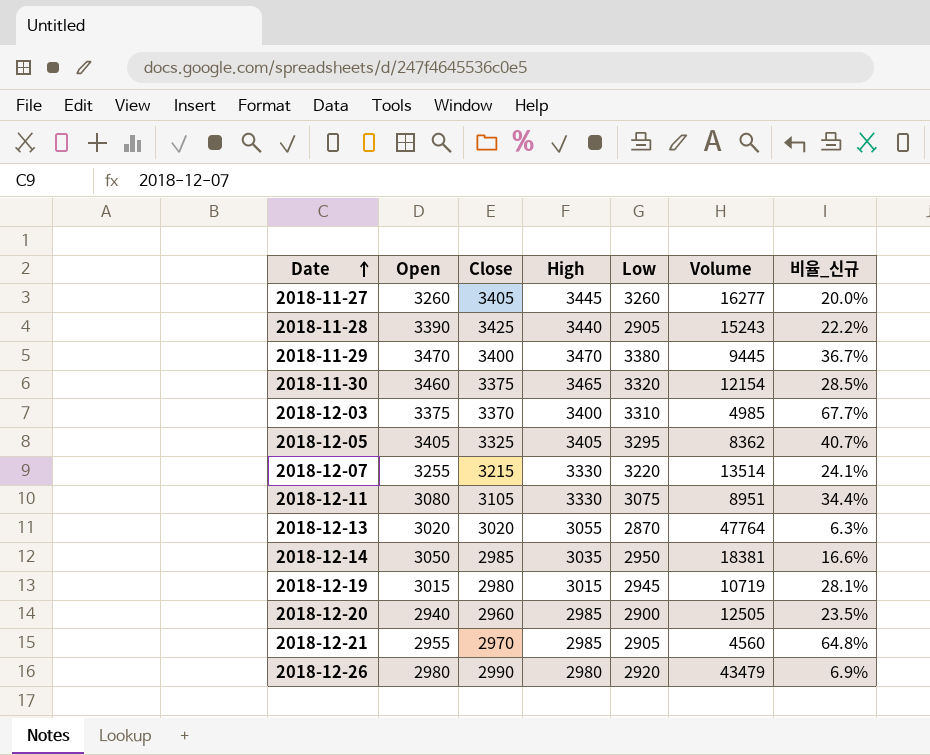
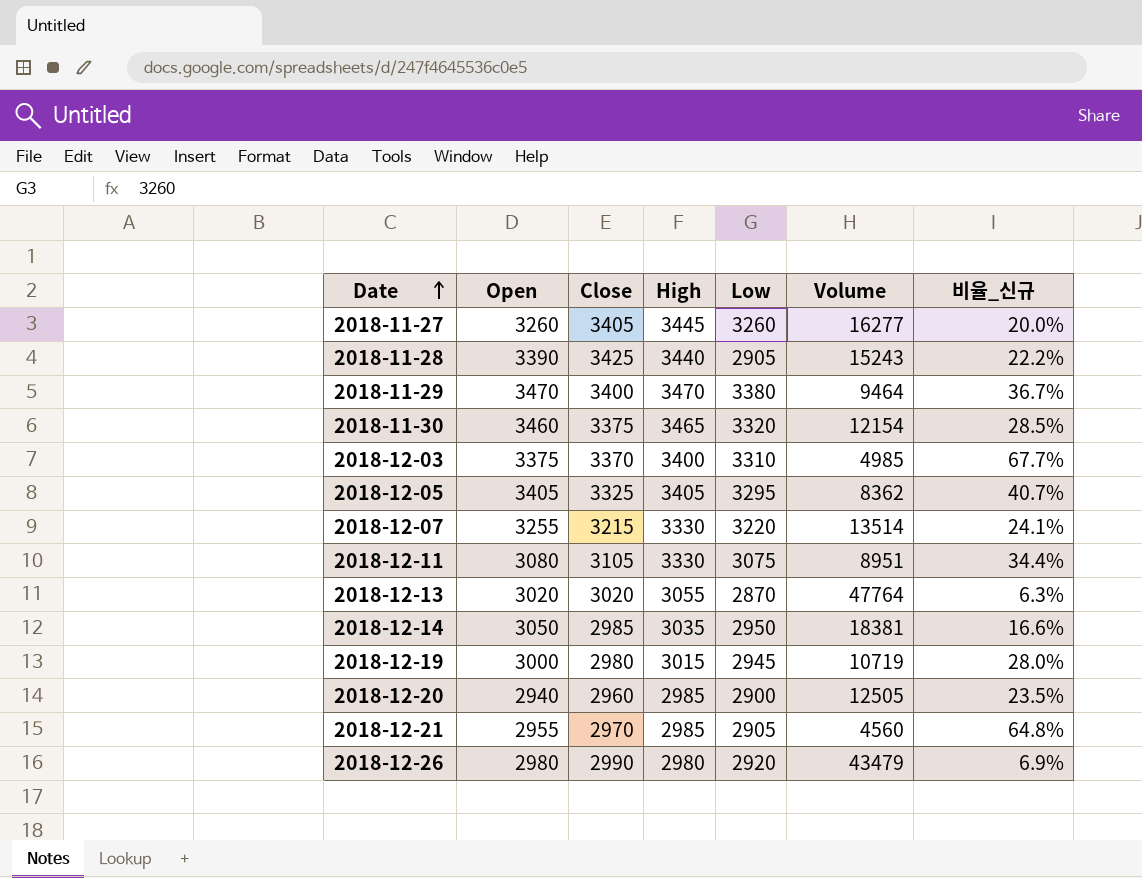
2018-11-29 | Volume: 9445 -> 9464
2018-12-19 | Open: 3015 -> 3000
2018-12-19 | 비율_신규: 28.1% -> 28.0%

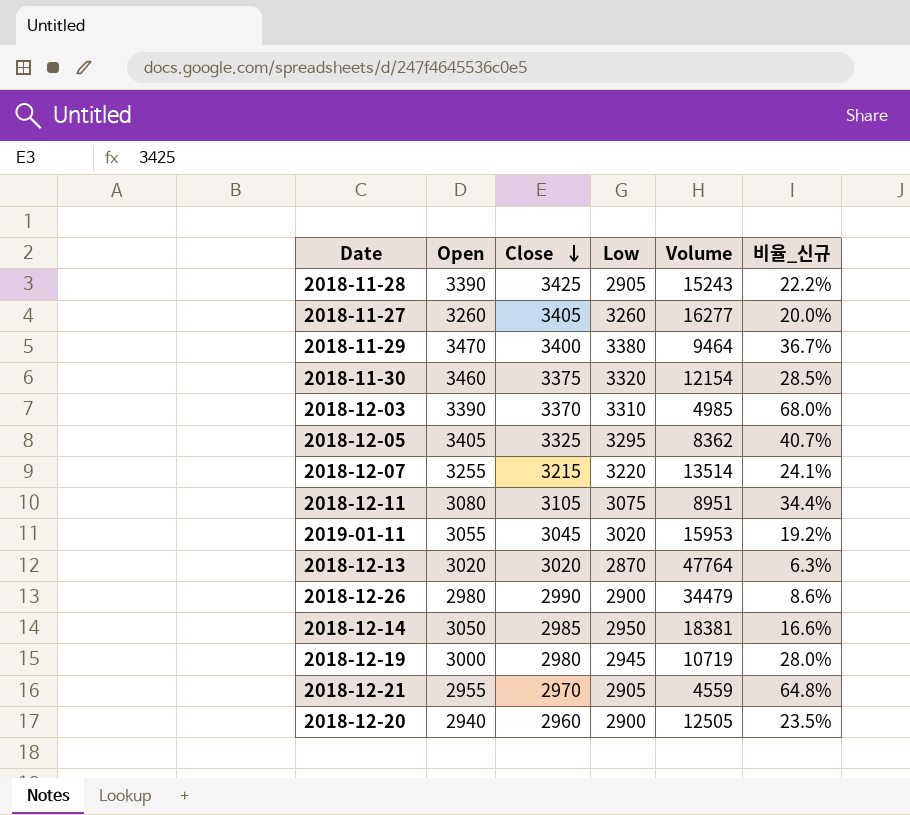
row order: Date ascending -> Close descending
column High | position: 4 -> none
2018-12-03 | Open: 3375 -> 3390
2018-12-03 | 비율_신규: 67.7% -> 68.0%
row 2019-01-11: none -> 3055 | 3045 | 3020 | 15953 | 19.2%
2018-12-26 | Low: 2920 -> 2900
2018-12-26 | Volume: 43479 -> 34479
2018-12-26 | 비율_신규: 6.9% -> 8.6%
2018-12-21 | Volume: 4560 -> 4559

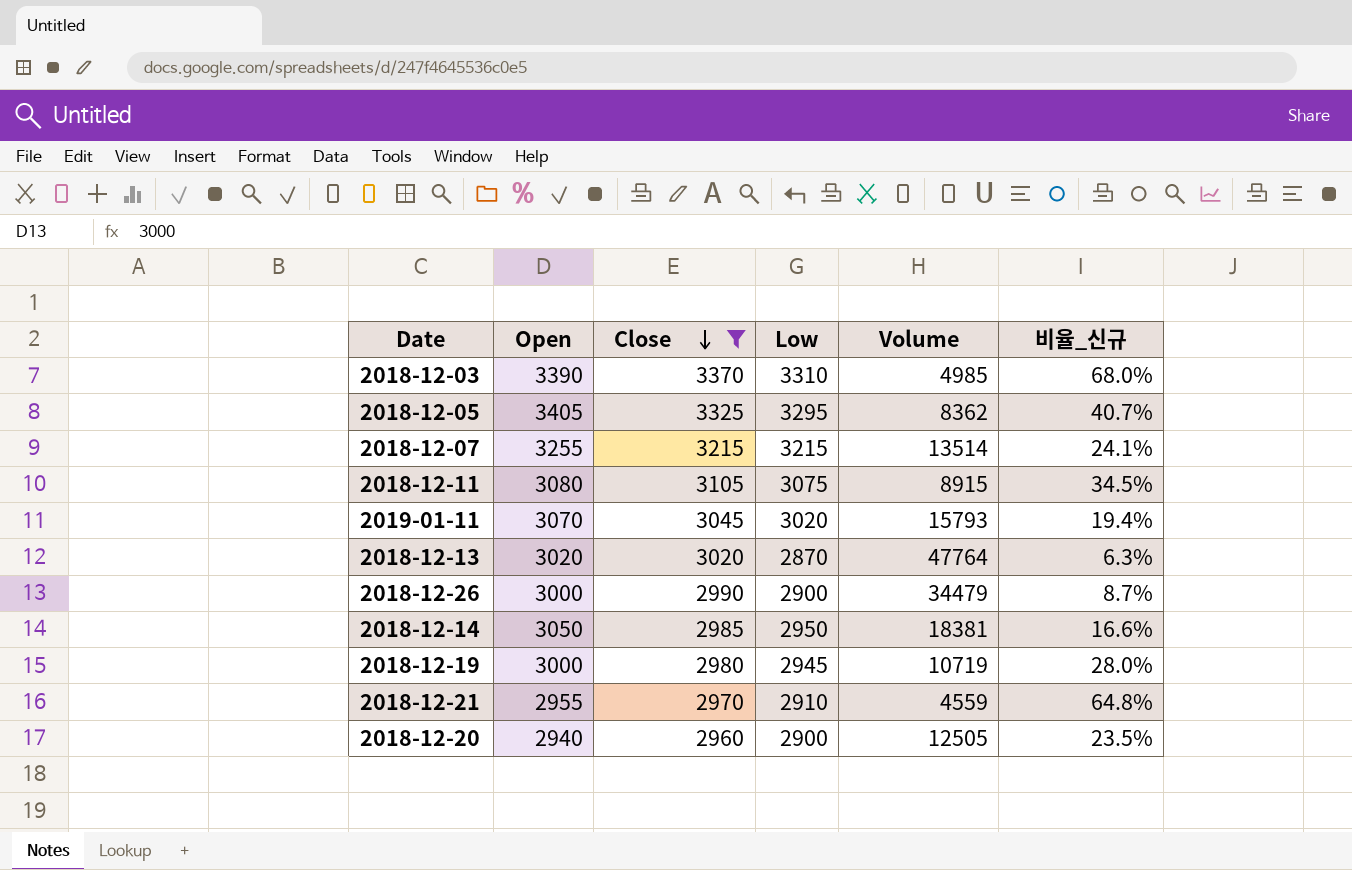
filter: none -> Close <= 3370
2018-12-07 | Low: 3220 -> 3215
2018-12-11 | Volume: 8951 -> 8915
2018-12-11 | 비율_신규: 34.4% -> 34.5%
2019-01-11 | Open: 3055 -> 3070
2019-01-11 | Volume: 15953 -> 15793
2019-01-11 | 비율_신규: 19.2% -> 19.4%
2018-12-26 | Open: 2980 -> 3000
2018-12-26 | 비율_신규: 8.6% -> 8.7%
2018-12-21 | Low: 2905 -> 2910

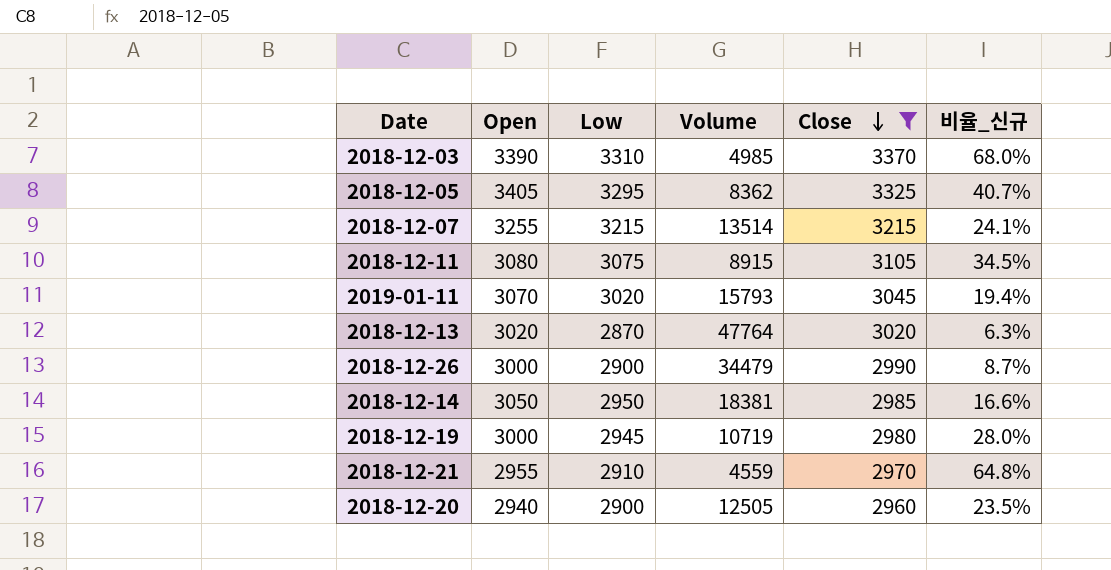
column Close | position: 3 -> 5

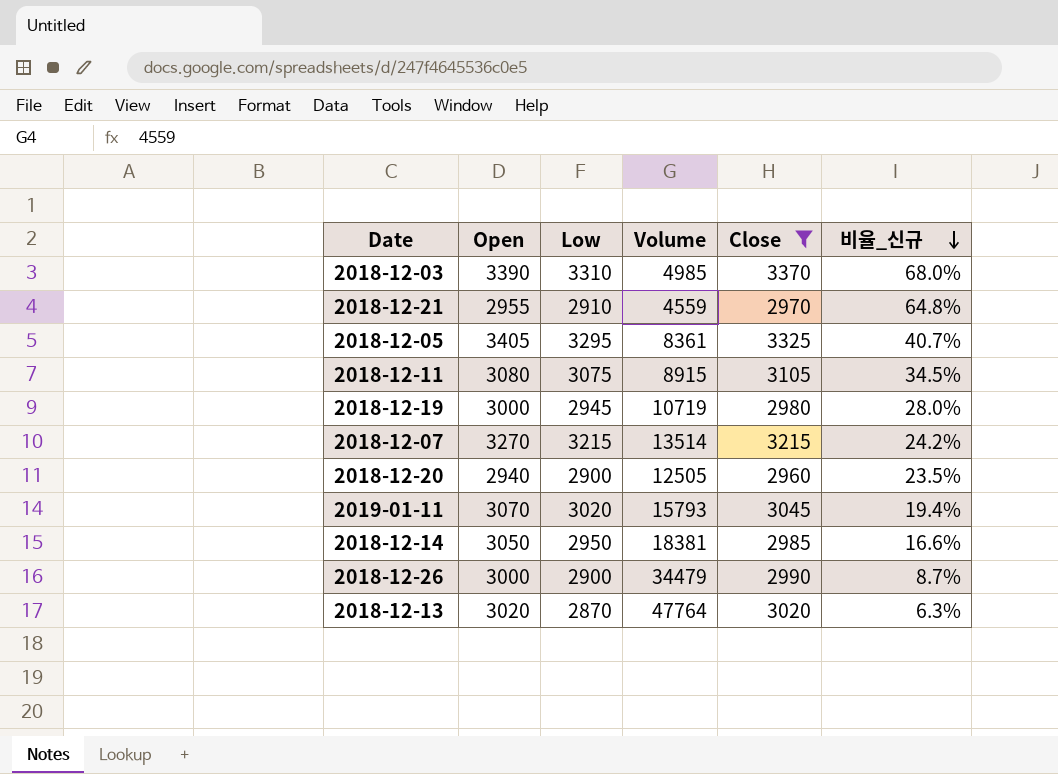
row order: Close descending -> 비율_신규 descending
2018-12-05 | Volume: 8362 -> 8361
2018-12-07 | Open: 3255 -> 3270
2018-12-07 | 비율_신규: 24.1% -> 24.2%

